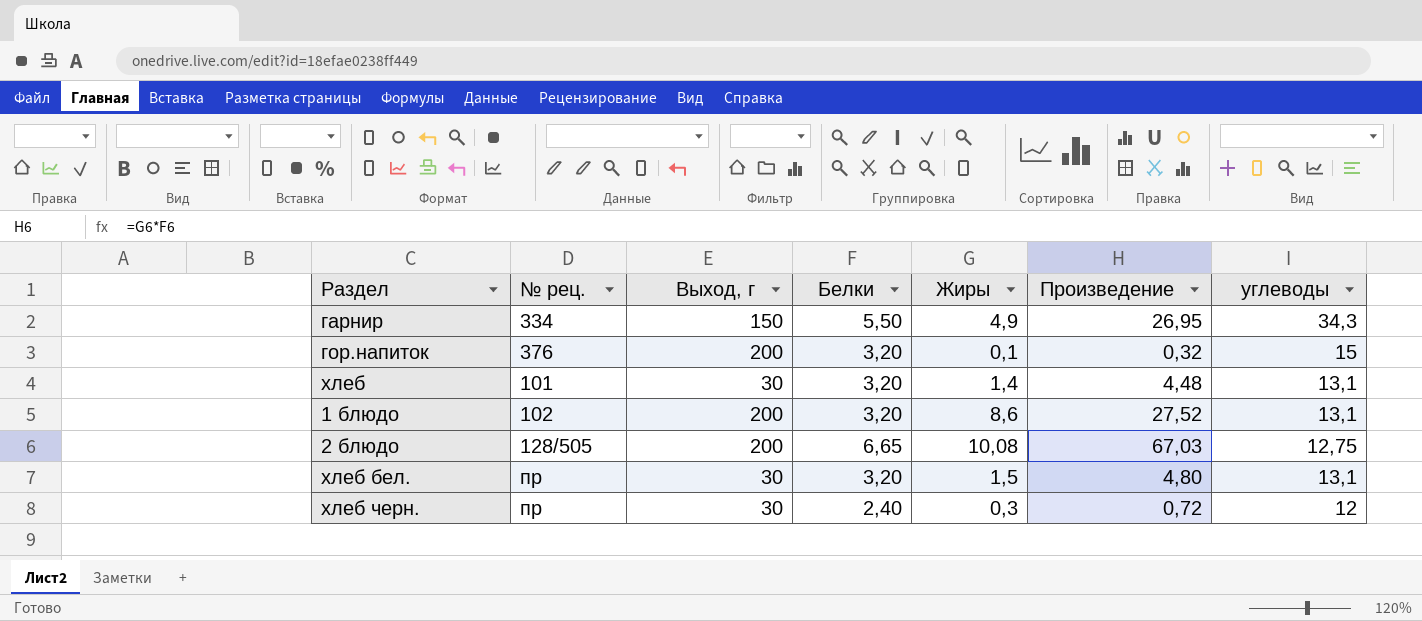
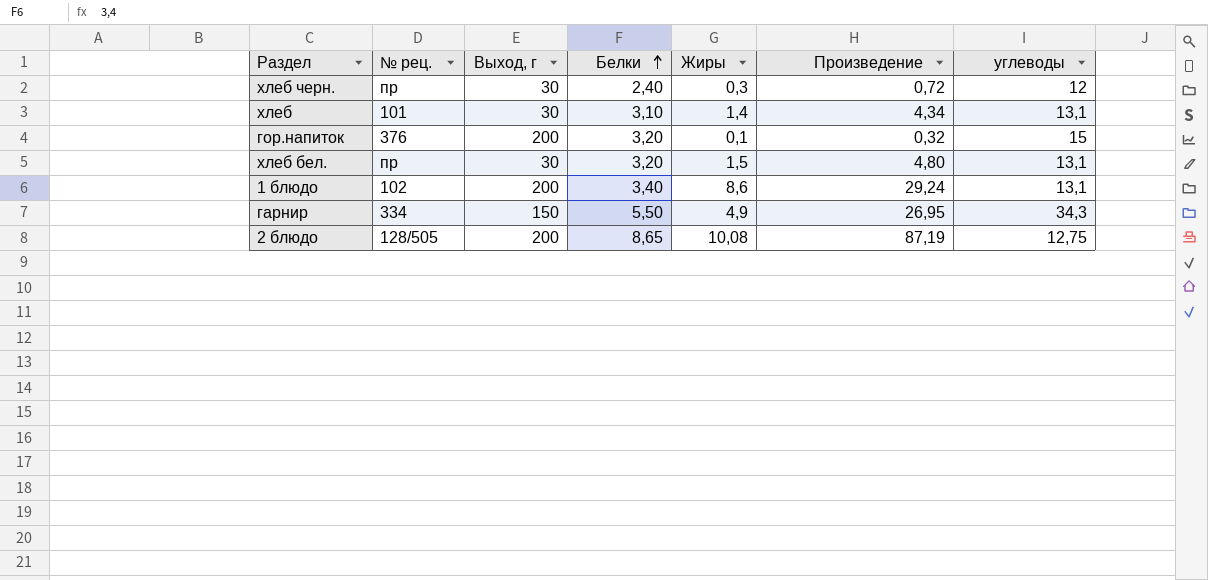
row order: none -> Белки ascending
хлеб | Белки: 3,20 -> 3,10
хлеб | Произведение: 4,48 -> 4,34
1 блюдо | Белки: 3,20 -> 3,40
1 блюдо | Произведение: 27,52 -> 29,24
2 блюдо | Белки: 6,65 -> 8,65
2 блюдо | Произведение: 67,03 -> 87,19

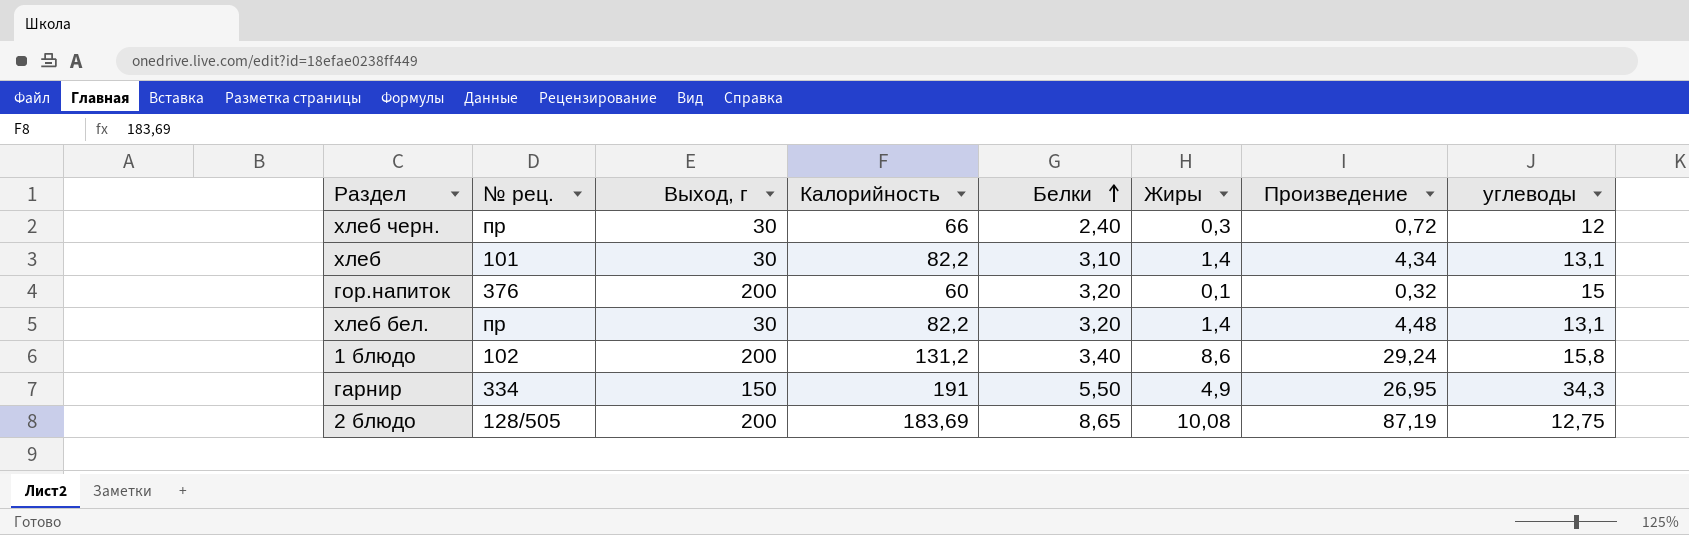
column Калорийность | position: none -> 4
хлеб бел. | Жиры: 1,5 -> 1,4
хлеб бел. | Произведение: 4,80 -> 4,48
1 блюдо | углеводы: 13,1 -> 15,8

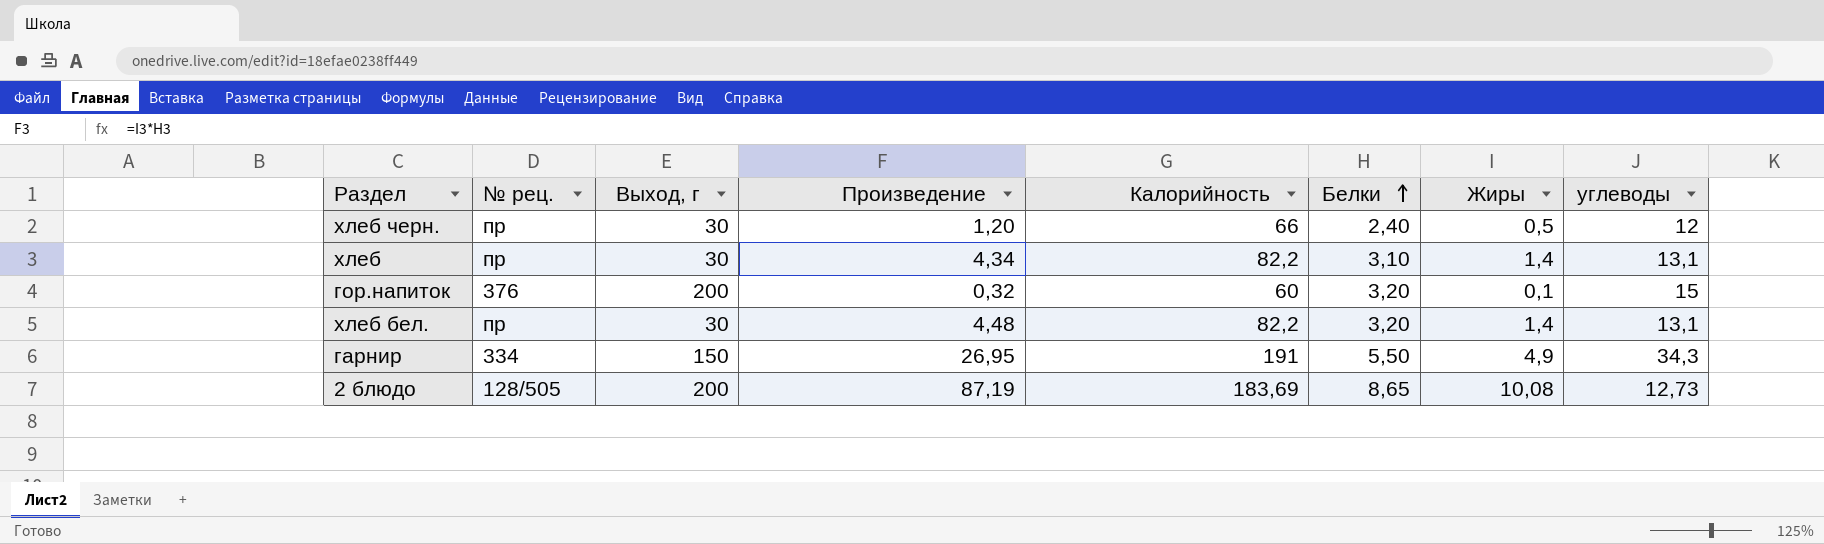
column Произведение | position: 7 -> 4
row 1 блюдо: 102 | 200 | 131,2 | 3,40 | 8,6 | 29,24 | 15,8 -> none
хлеб черн. | Произведение: 0,72 -> 1,20
хлеб черн. | Жиры: 0,3 -> 0,5
хлеб | № рец.: 101 -> пр
2 блюдо | углеводы: 12,75 -> 12,73

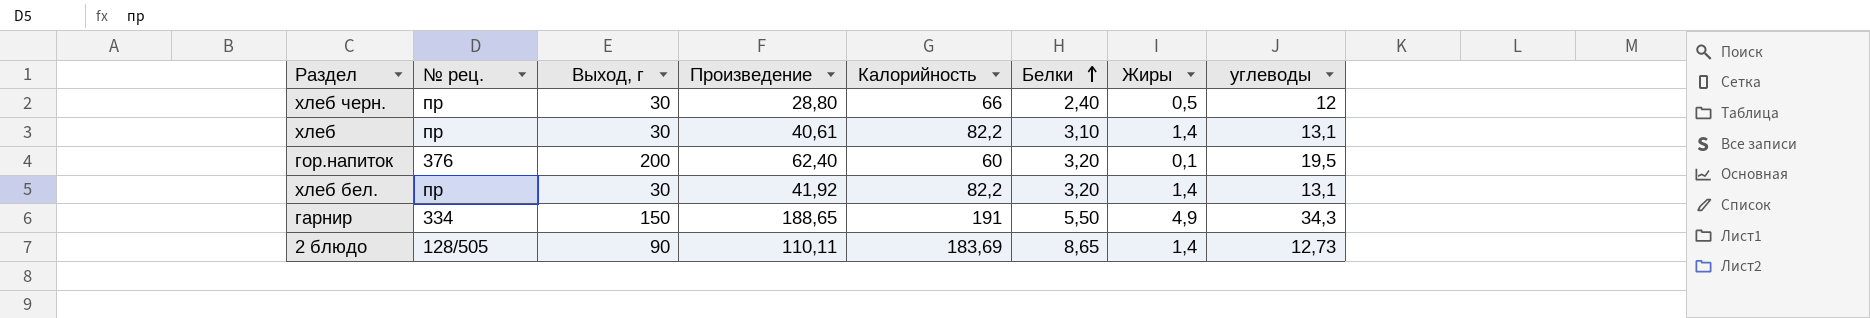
column Произведение | formula: [Белки] * [Жиры] -> [Белки] * [углеводы]
гор.напиток | углеводы: 15 -> 19,5
2 блюдо | Выход, г: 200 -> 90
2 блюдо | Жиры: 10,08 -> 1,4

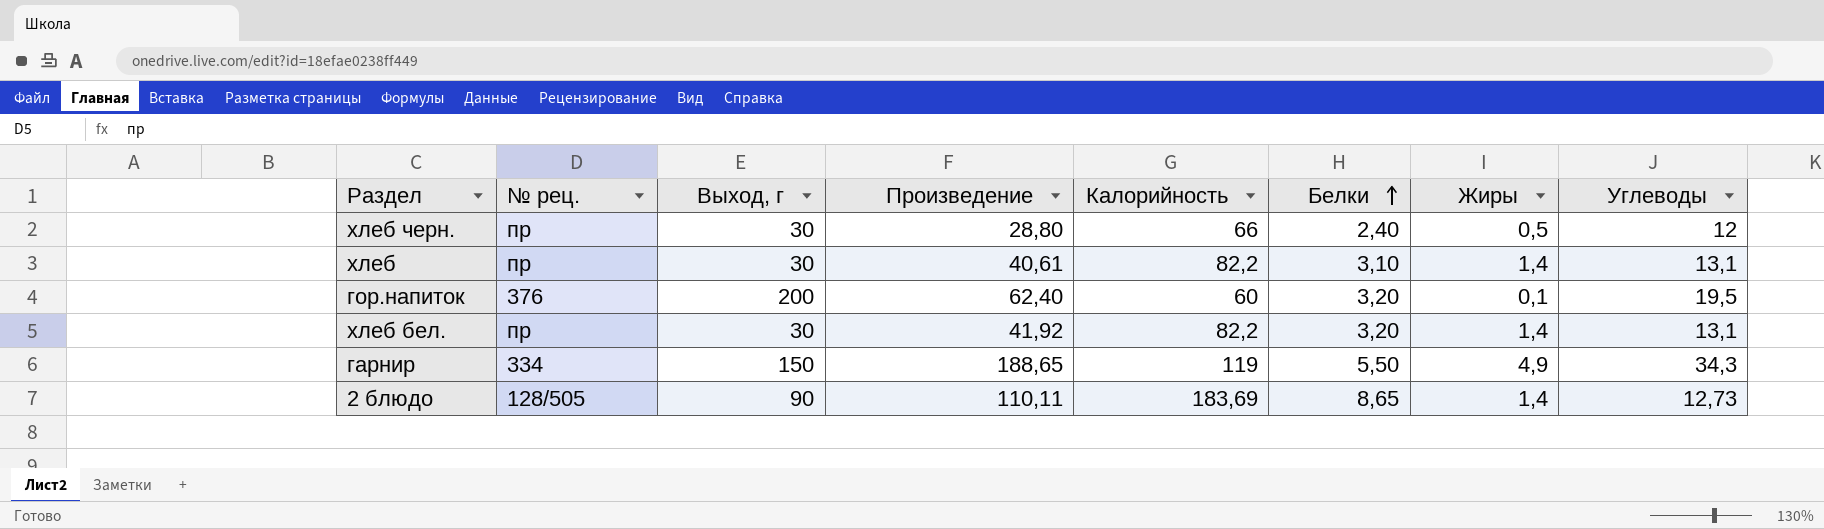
column name: углеводы -> Углеводы
гарнир | Калорийность: 191 -> 119

